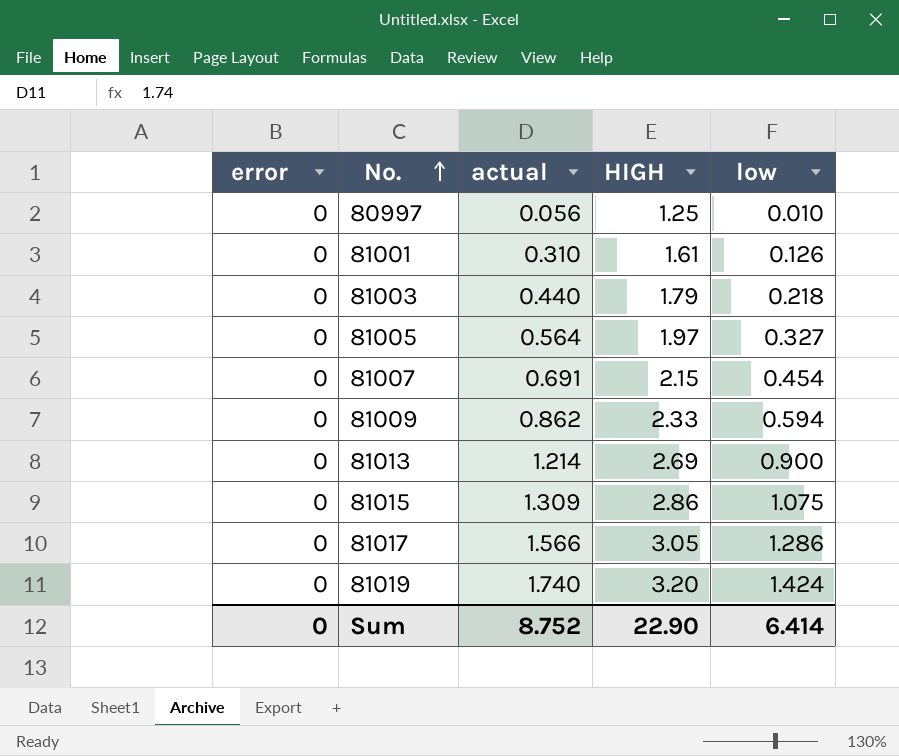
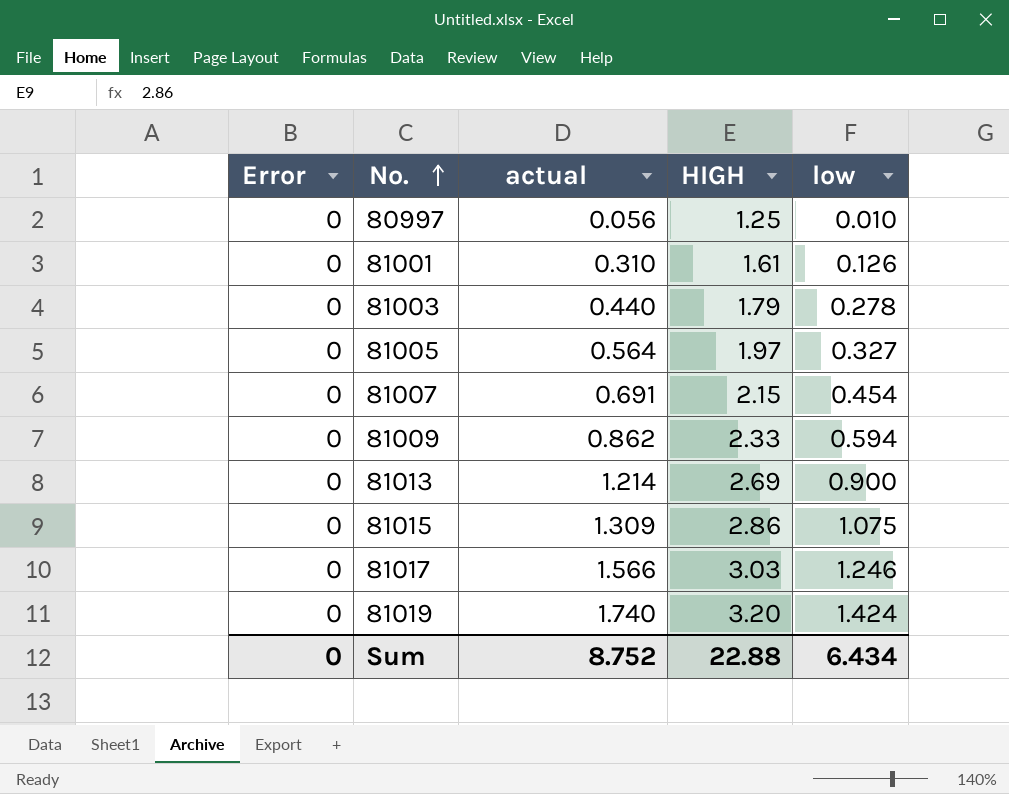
column name: error -> Error
81003 | low: 0.218 -> 0.278
81017 | HIGH: 3.05 -> 3.03
81017 | low: 1.286 -> 1.246
Sum | HIGH: 22.90 -> 22.88
Sum | low: 6.414 -> 6.434

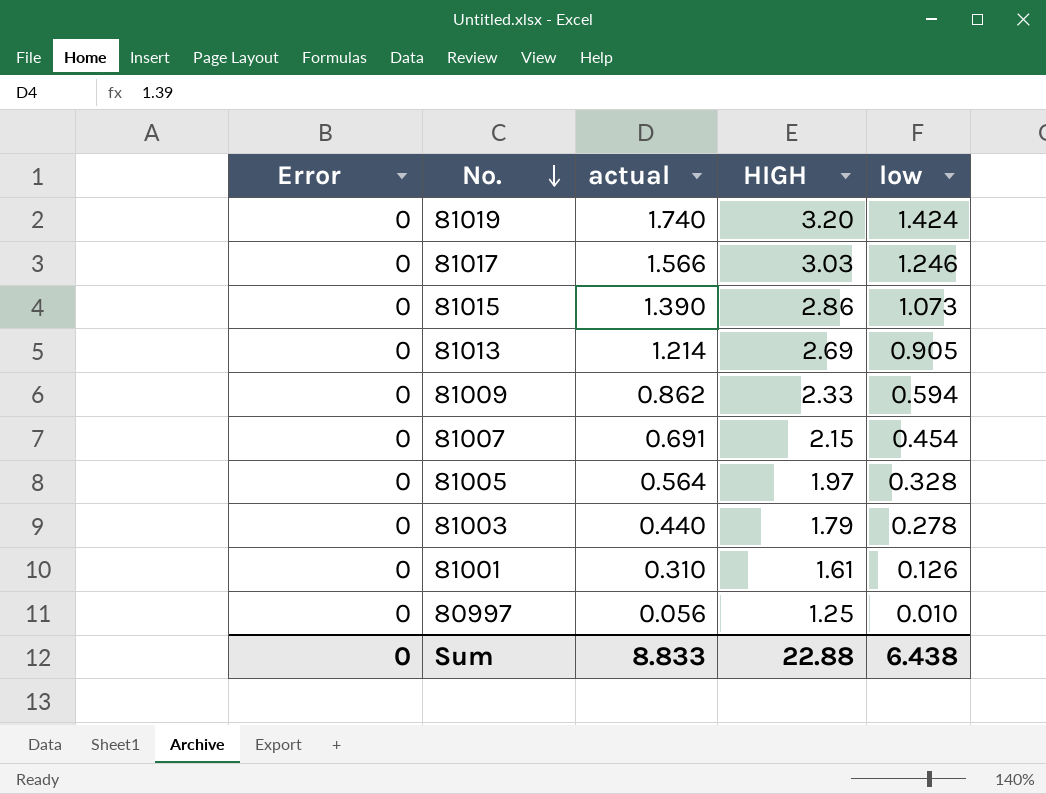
row order: No. ascending -> No. descending
81015 | actual: 1.309 -> 1.390
81015 | low: 1.075 -> 1.073
81013 | low: 0.900 -> 0.905
81005 | low: 0.327 -> 0.328
Sum | actual: 8.752 -> 8.833
Sum | low: 6.434 -> 6.438

